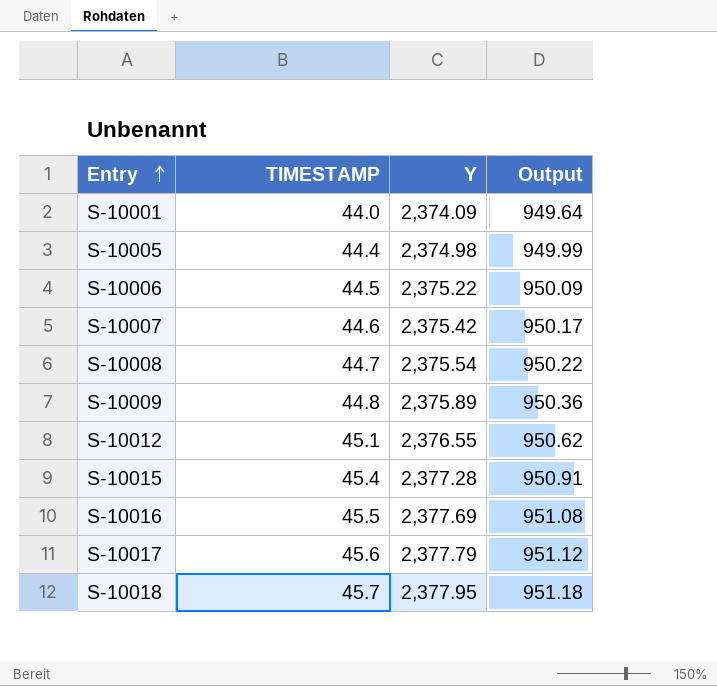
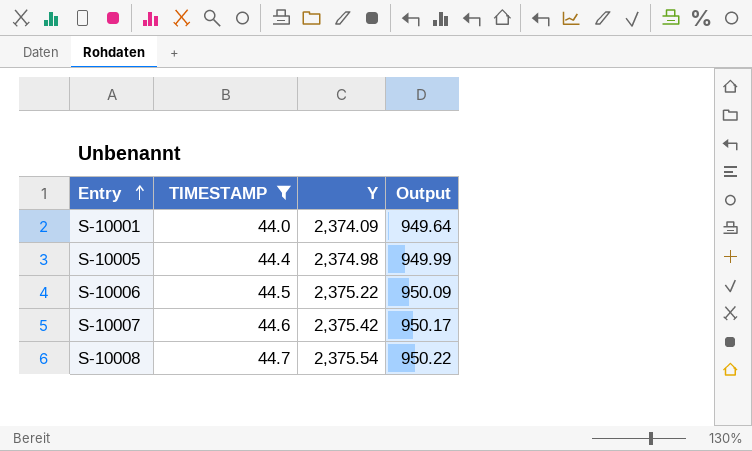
filter: none -> TIMESTAMP <= 44.7

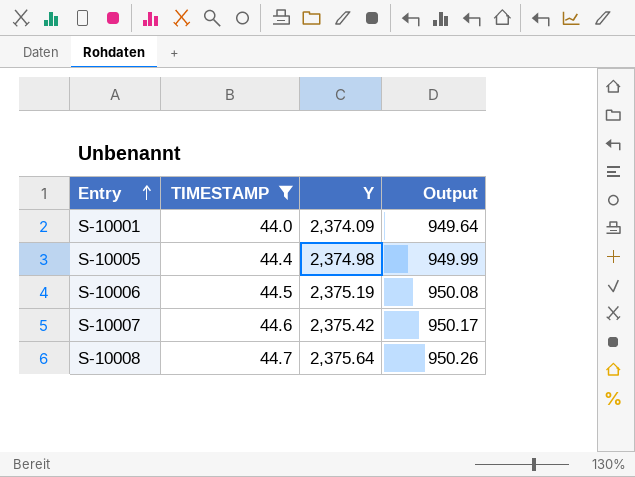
S-10006 | Y: 2,375.22 -> 2,375.19
S-10006 | Output: 950.09 -> 950.08
S-10008 | Y: 2,375.54 -> 2,375.64
S-10008 | Output: 950.22 -> 950.26

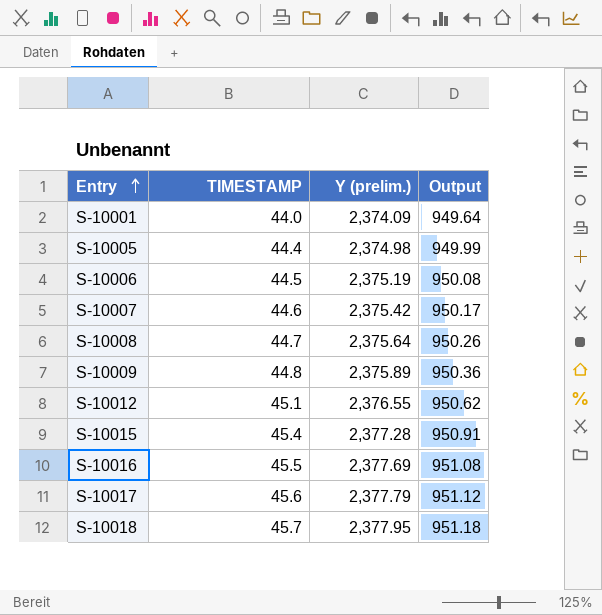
filter: TIMESTAMP <= 44.7 -> none
column name: Y -> Y (prelim.)

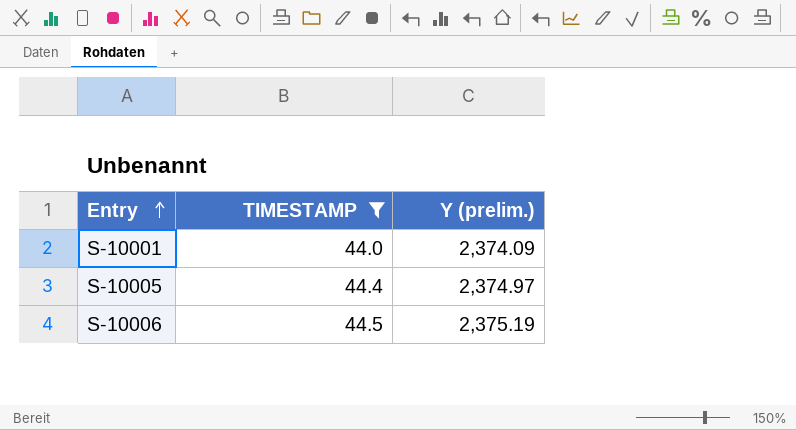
filter: none -> TIMESTAMP <= 44.5
column Output | formula: [Y (prelim.)] * 0.4 -> none
S-10005 | Y (prelim.): 2,374.98 -> 2,374.97

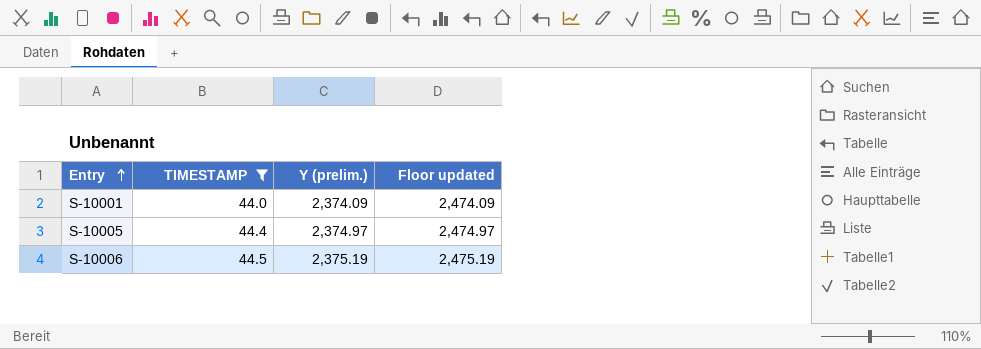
column Floor updated | formula: none -> [Y (prelim.)] + 100

